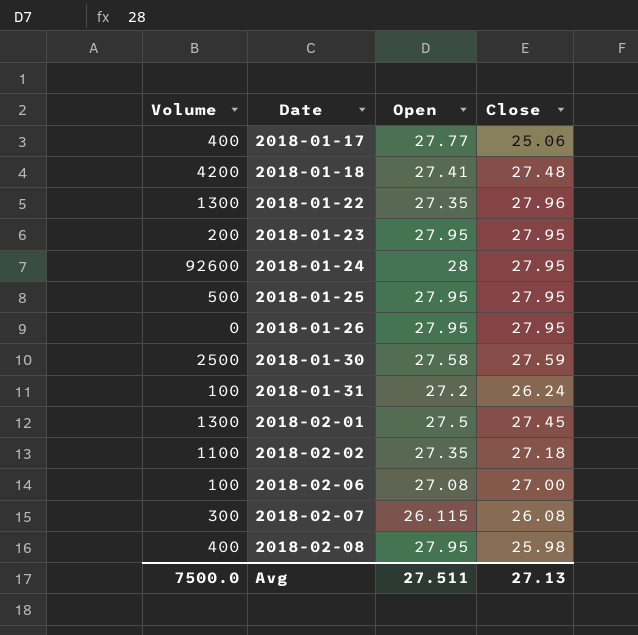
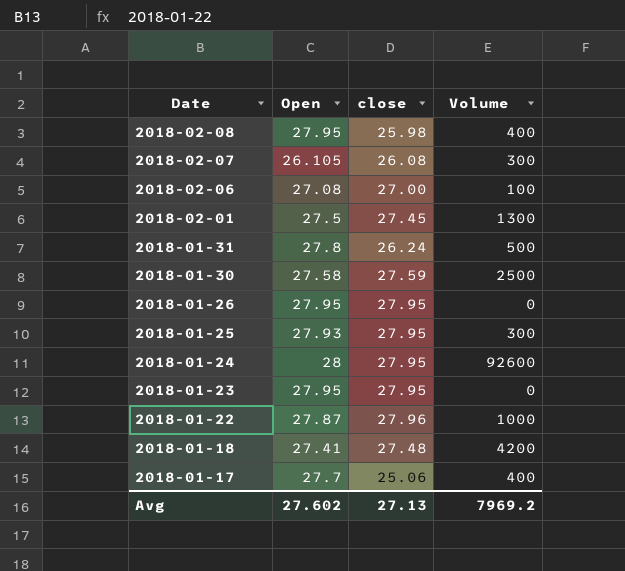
row order: Date ascending -> Date descending
column name: Close -> close
column Volume | position: 1 -> 4
row 2018-02-02: 1100 | 27.35 | 27.18 -> none
2018-02-07 | Open: 26.115 -> 26.105
2018-01-31 | Open: 27.2 -> 27.8
2018-01-31 | Volume: 100 -> 500
2018-01-25 | Open: 27.95 -> 27.93
2018-01-25 | Volume: 500 -> 300
2018-01-23 | Volume: 200 -> 0
2018-01-22 | Open: 27.35 -> 27.87
2018-01-22 | Volume: 1300 -> 1000
2018-01-17 | Open: 27.77 -> 27.7
Avg | Open: 27.511 -> 27.602
Avg | Volume: 7500.0 -> 7969.2

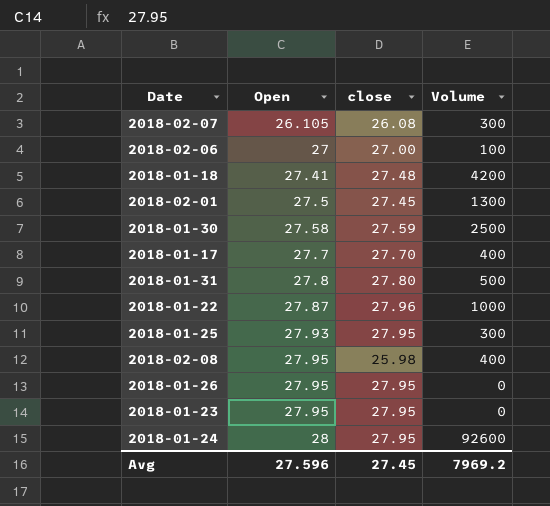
row order: Date descending -> Open ascending
2018-02-06 | Open: 27.08 -> 27
2018-01-17 | close: 25.06 -> 27.70
2018-01-31 | close: 26.24 -> 27.80
Avg | Open: 27.602 -> 27.596
Avg | close: 27.13 -> 27.45

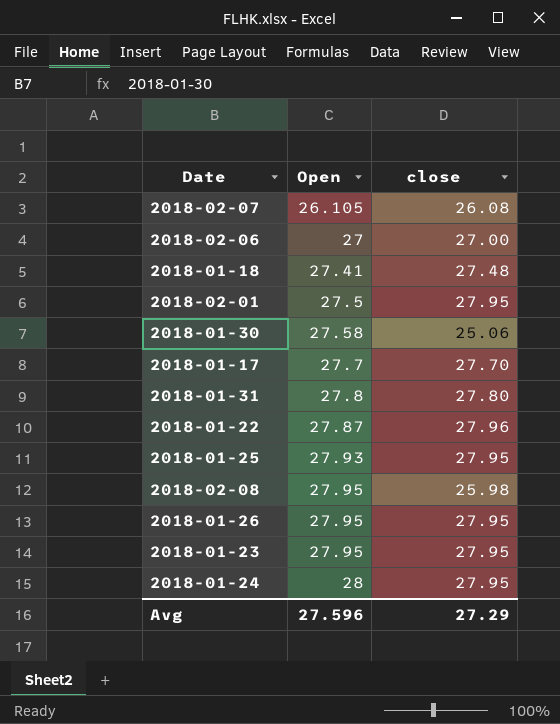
column Volume | position: 4 -> none
2018-02-01 | close: 27.45 -> 27.95
2018-01-30 | close: 27.59 -> 25.06
Avg | close: 27.45 -> 27.29

